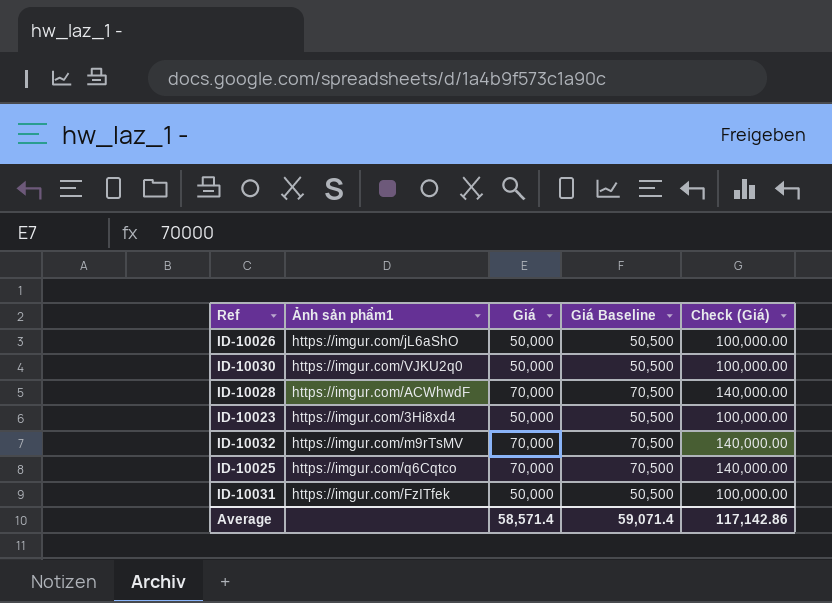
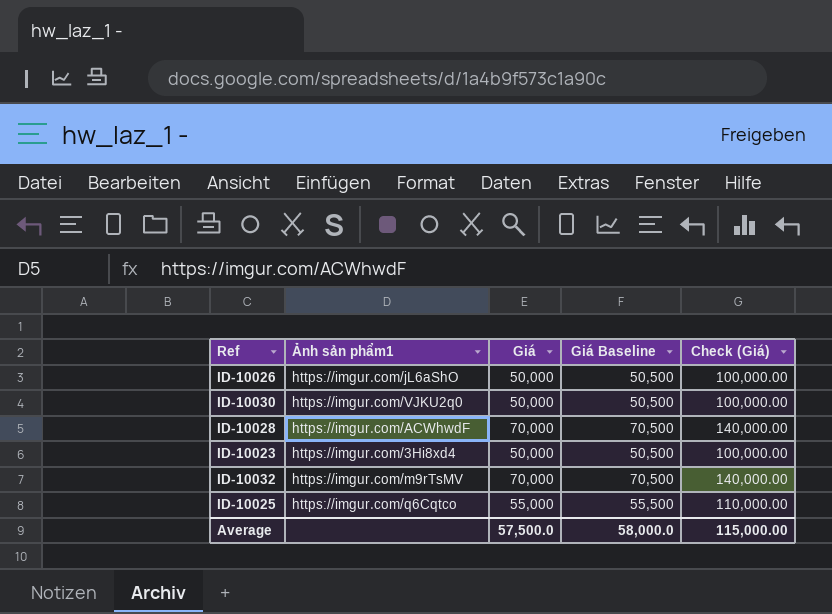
row ID-10031: https://imgur.com/FzITfek | 50,000 | 50,500 | 100,000.00 -> none
ID-10025 | Giá: 70,000 -> 55,000
ID-10025 | Giá Baseline: 70,500 -> 55,500
ID-10025 | Check (Giá): 140,000.00 -> 110,000.00
Average | Giá: 58,571.4 -> 57,500.0
Average | Giá Baseline: 59,071.4 -> 58,000.0
Average | Check (Giá): 117,142.86 -> 115,000.00

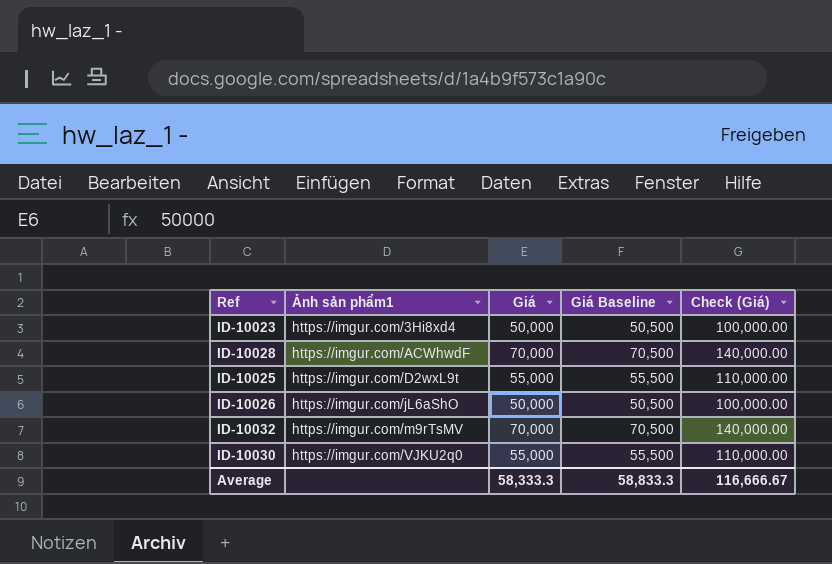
row order: none -> Ảnh sản phẩm1 ascending
ID-10025 | Ảnh sản phẩm1: https://imgur.com/q6Cqtco -> https://imgur.com/D2wxL9t
ID-10030 | Giá: 50,000 -> 55,000
ID-10030 | Giá Baseline: 50,500 -> 55,500
ID-10030 | Check (Giá): 100,000.00 -> 110,000.00
Average | Giá: 57,500.0 -> 58,333.3
Average | Giá Baseline: 58,000.0 -> 58,833.3
Average | Check (Giá): 115,000.00 -> 116,666.67

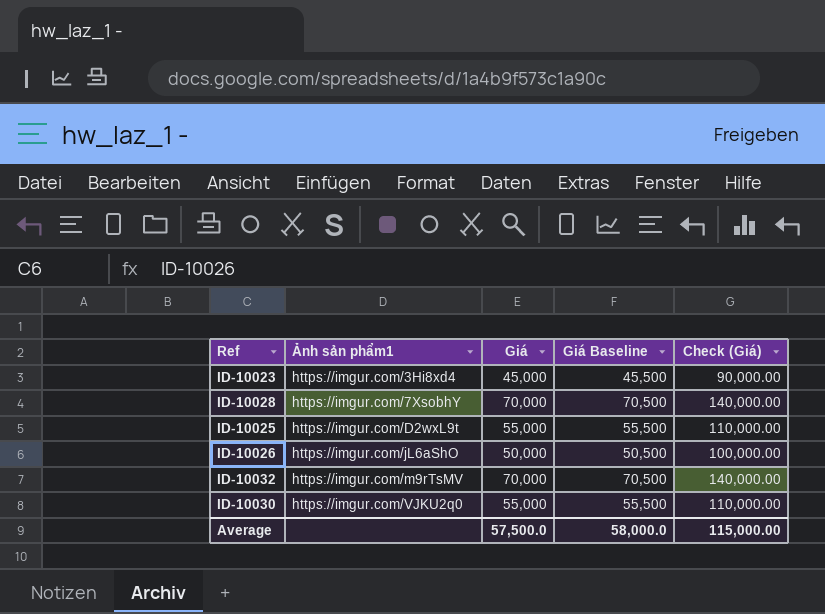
ID-10023 | Giá: 50,000 -> 45,000
ID-10023 | Giá Baseline: 50,500 -> 45,500
ID-10023 | Check (Giá): 100,000.00 -> 90,000.00
ID-10028 | Ảnh sản phẩm1: https://imgur.com/ACWhwdF -> https://imgur.com/7XsobhY
Average | Giá: 58,333.3 -> 57,500.0
Average | Giá Baseline: 58,833.3 -> 58,000.0
Average | Check (Giá): 116,666.67 -> 115,000.00

